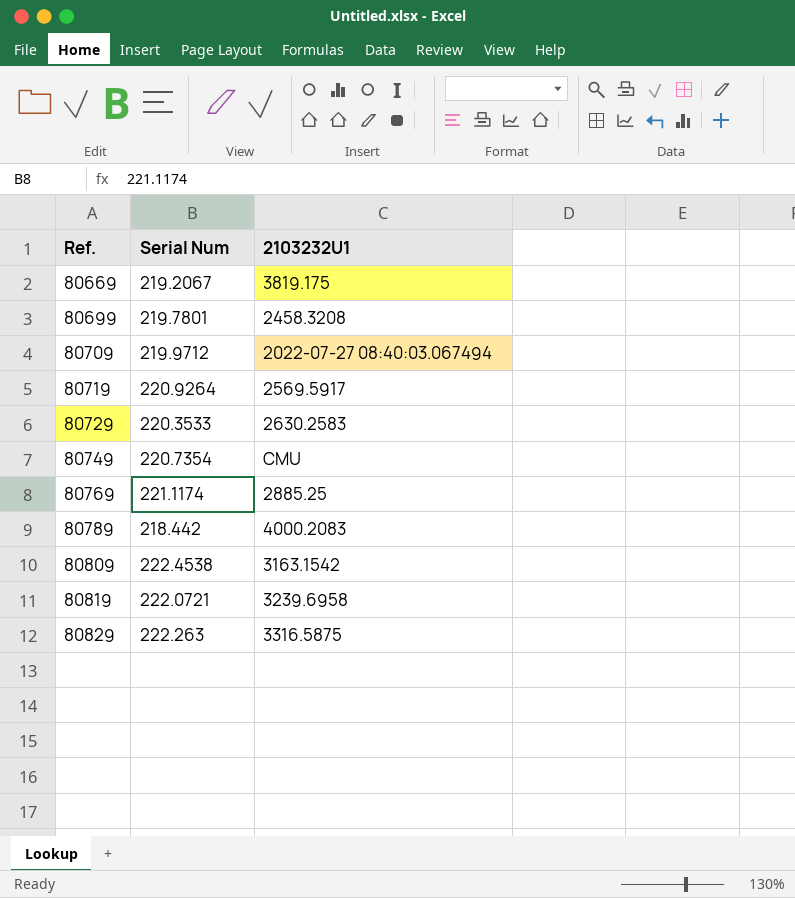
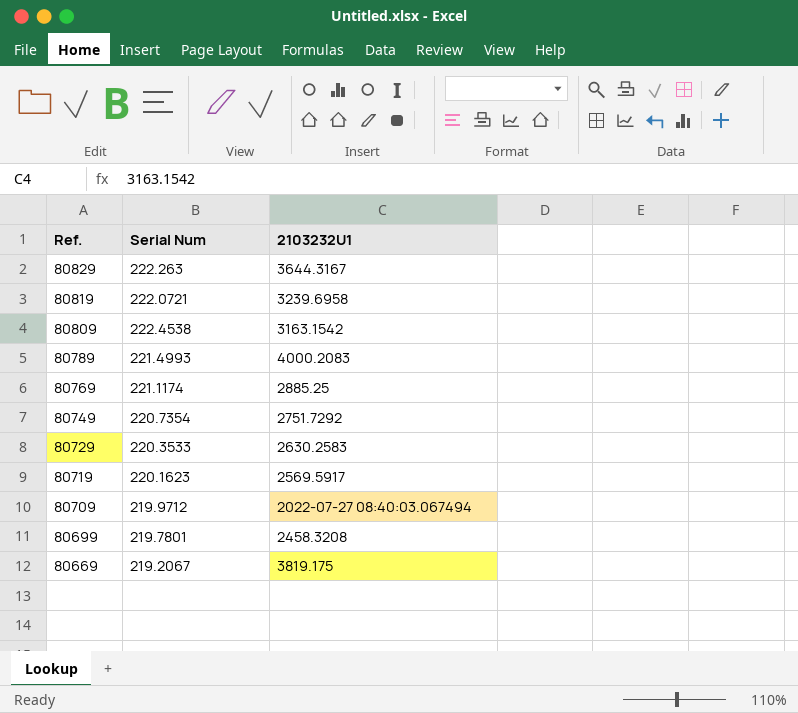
row order: Ref. ascending -> Ref. descending
80829 | 2103232U1: 3316.5875 -> 3644.3167
80789 | Serial Num: 218.442 -> 221.4993
80749 | 2103232U1: CMU -> 2751.7292
80719 | Serial Num: 220.9264 -> 220.1623

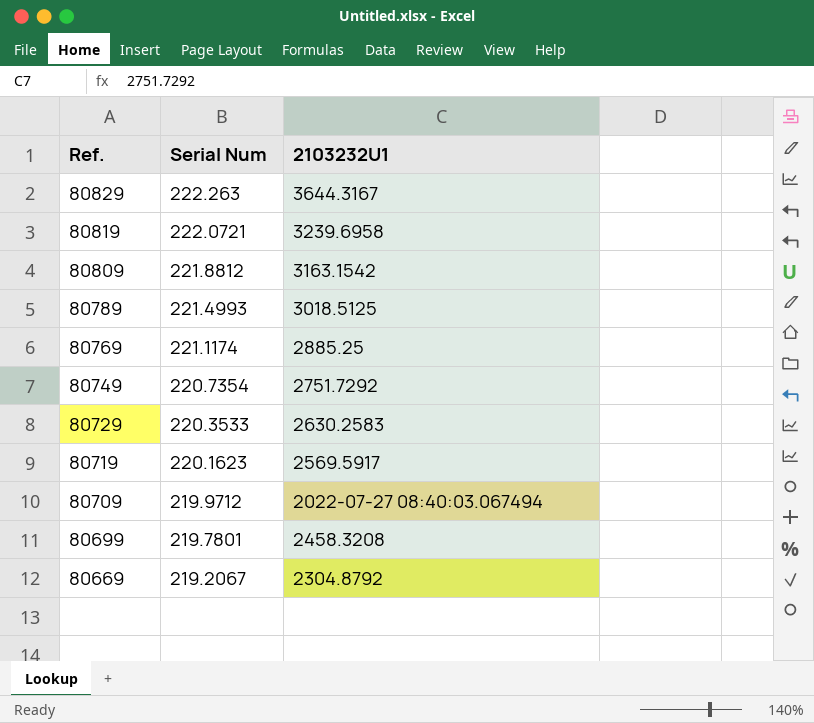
80809 | Serial Num: 222.4538 -> 221.8812
80789 | 2103232U1: 4000.2083 -> 3018.5125
80669 | 2103232U1: 3819.175 -> 2304.8792

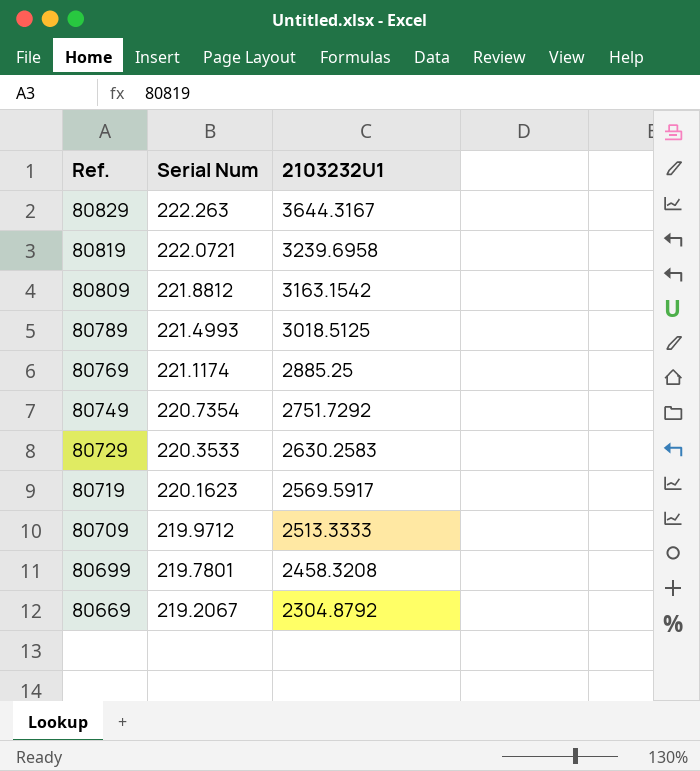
80709 | 2103232U1: 2022-07-27 08:40:03.067494 -> 2513.3333

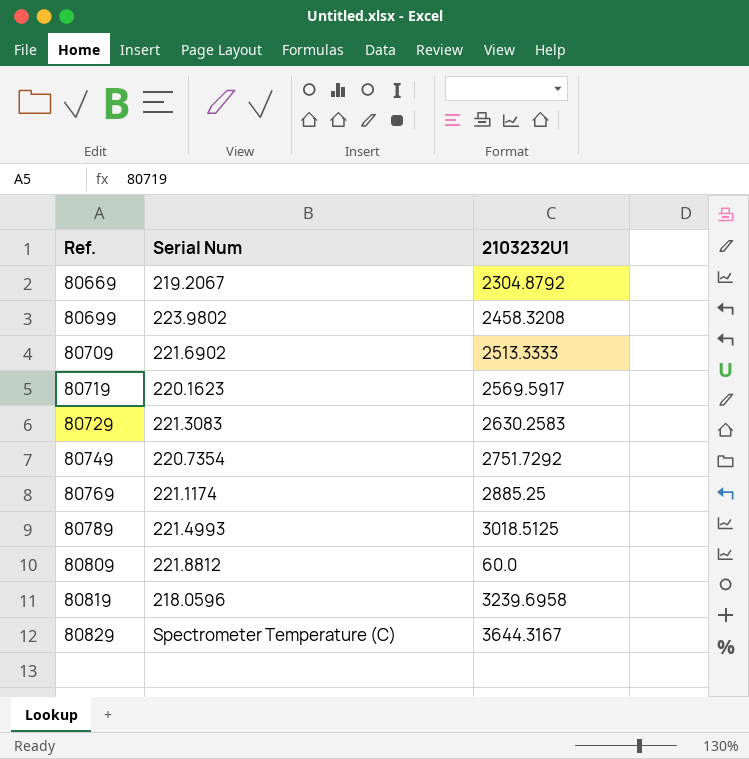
row order: Ref. descending -> Ref. ascending
80699 | Serial Num: 219.7801 -> 223.9802
80709 | Serial Num: 219.9712 -> 221.6902
80729 | Serial Num: 220.3533 -> 221.3083
80809 | 2103232U1: 3163.1542 -> 60.0
80819 | Serial Num: 222.0721 -> 218.0596
80829 | Serial Num: 222.263 -> Spectrometer Temperature (C)

